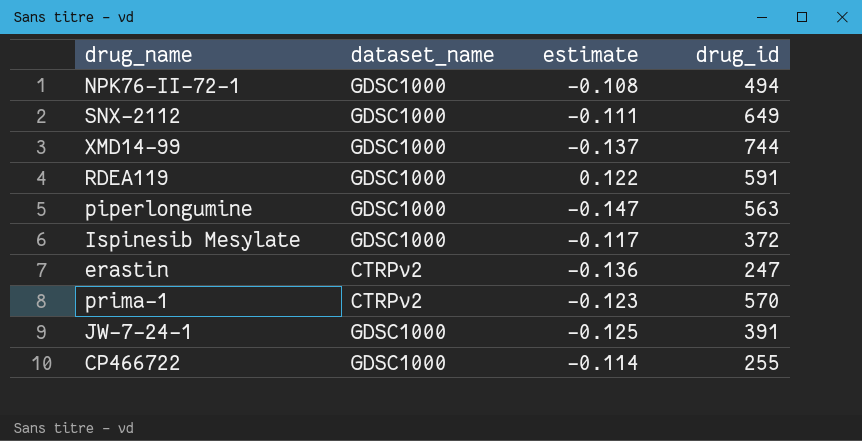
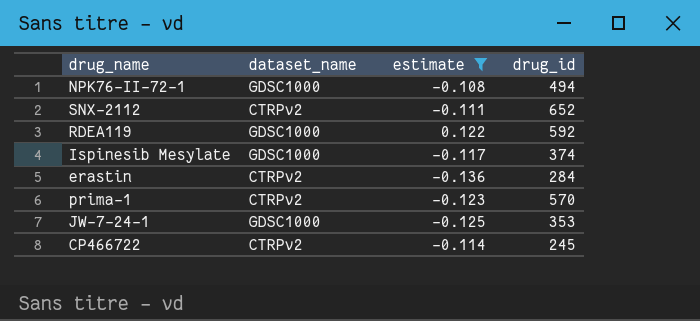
filter: none -> estimate >= -0.136
SNX-2112 | dataset_name: GDSC1000 -> CTRPv2
SNX-2112 | drug_id: 649 -> 652
RDEA119 | drug_id: 591 -> 592
Ispinesib Mesylate | drug_id: 372 -> 374
erastin | drug_id: 247 -> 284
JW-7-24-1 | drug_id: 391 -> 353
CP466722 | dataset_name: GDSC1000 -> CTRPv2
CP466722 | drug_id: 255 -> 245

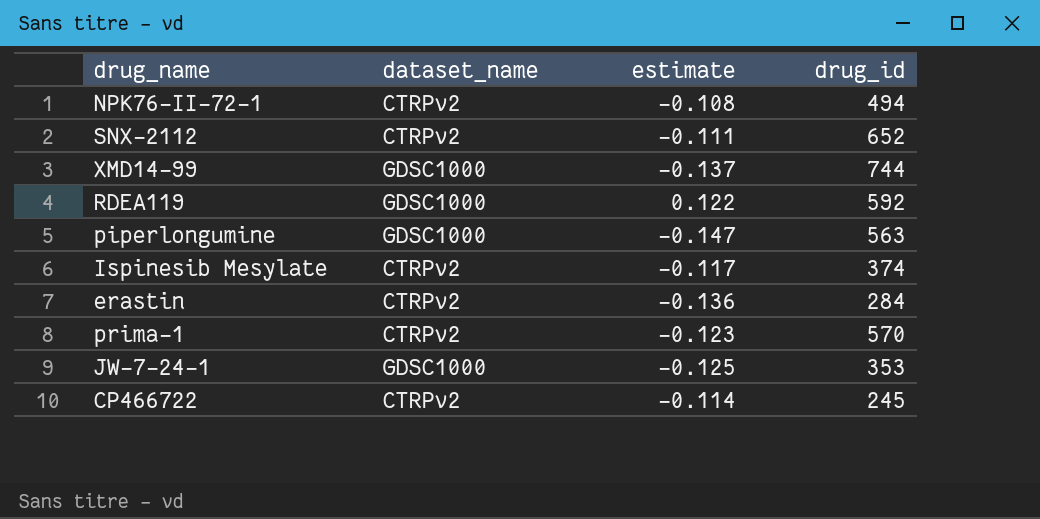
filter: estimate >= -0.136 -> none
NPK76-II-72-1 | dataset_name: GDSC1000 -> CTRPv2
Ispinesib Mesylate | dataset_name: GDSC1000 -> CTRPv2

